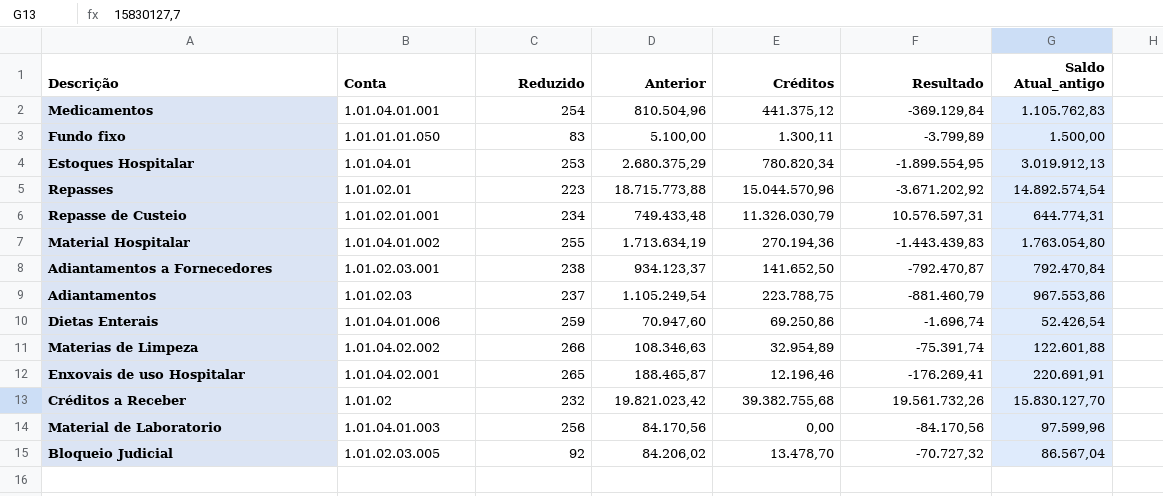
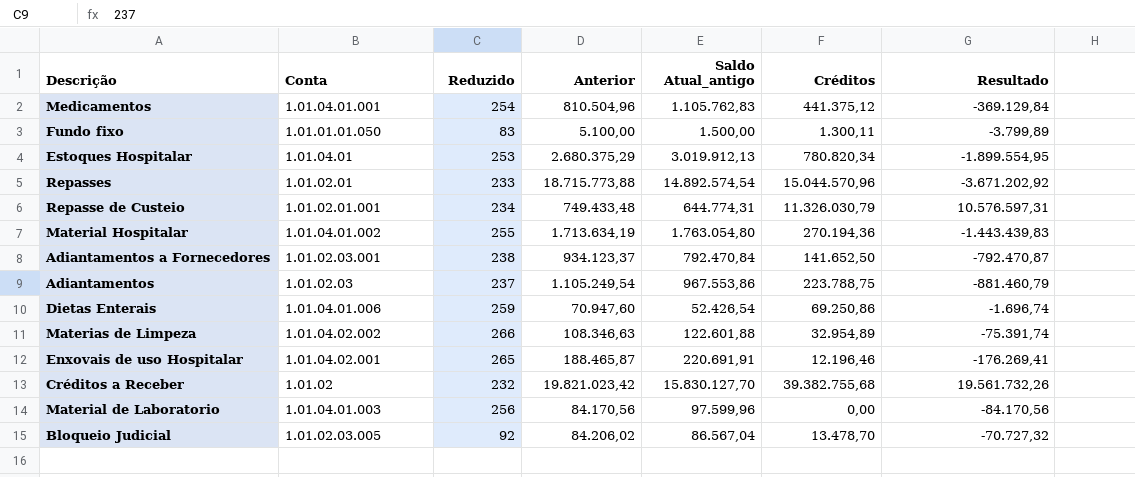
column Saldo Atual_antigo | position: 7 -> 5
Repasses | Reduzido: 223 -> 233

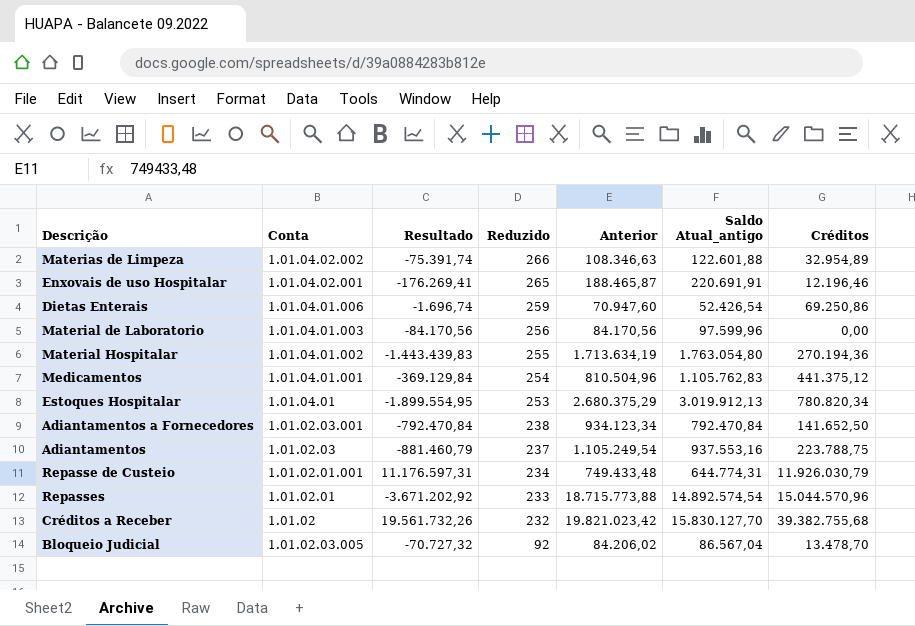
row order: none -> Reduzido descending
column Resultado | position: 7 -> 3
row Fundo fixo: 1.01.01.01.050 | 83 | 5.100,00 | 1.500,00 | 1.300,11 | -3.799,89 -> none
Adiantamentos a Fornecedores | Resultado: -792.470,87 -> -792.470,84
Adiantamentos a Fornecedores | Anterior: 934.123,37 -> 934.123,34
Adiantamentos | Saldo Atual_antigo: 967.553,86 -> 937.553,16
Repasse de Custeio | Resultado: 10.576.597,31 -> 11.176.597,31
Repasse de Custeio | Créditos: 11.326.030,79 -> 11.926.030,79

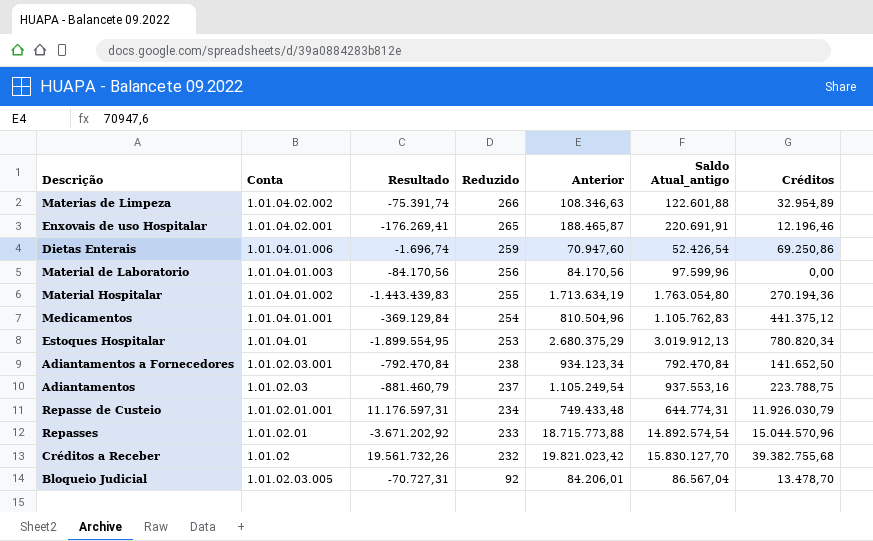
Bloqueio Judicial | Resultado: -70.727,32 -> -70.727,31
Bloqueio Judicial | Anterior: 84.206,02 -> 84.206,01

